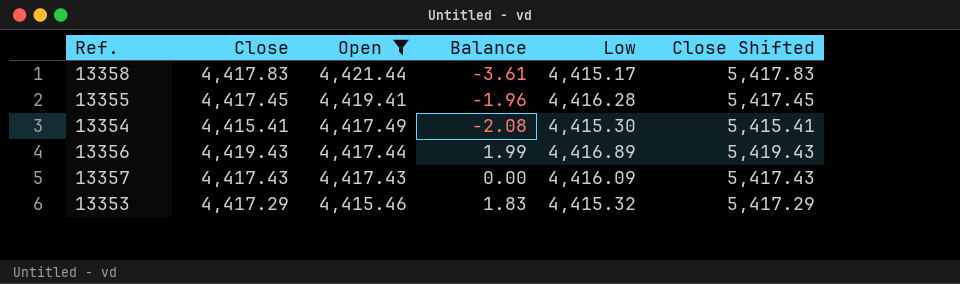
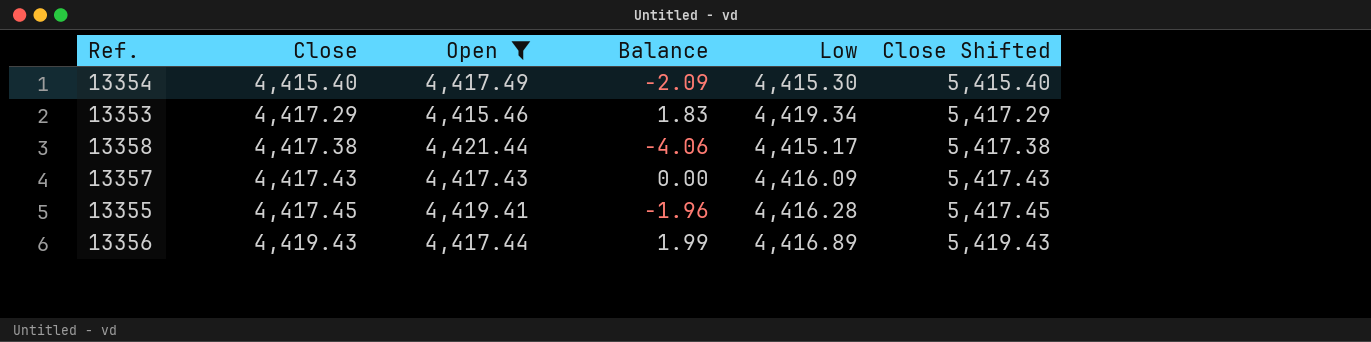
row order: Open descending -> Close ascending
13354 | Close: 4,415.41 -> 4,415.40
13354 | Balance: -2.08 -> -2.09
13354 | Close Shifted: 5,415.41 -> 5,415.40
13353 | Low: 4,415.32 -> 4,419.34
13358 | Close: 4,417.83 -> 4,417.38
13358 | Balance: -3.61 -> -4.06
13358 | Close Shifted: 5,417.83 -> 5,417.38

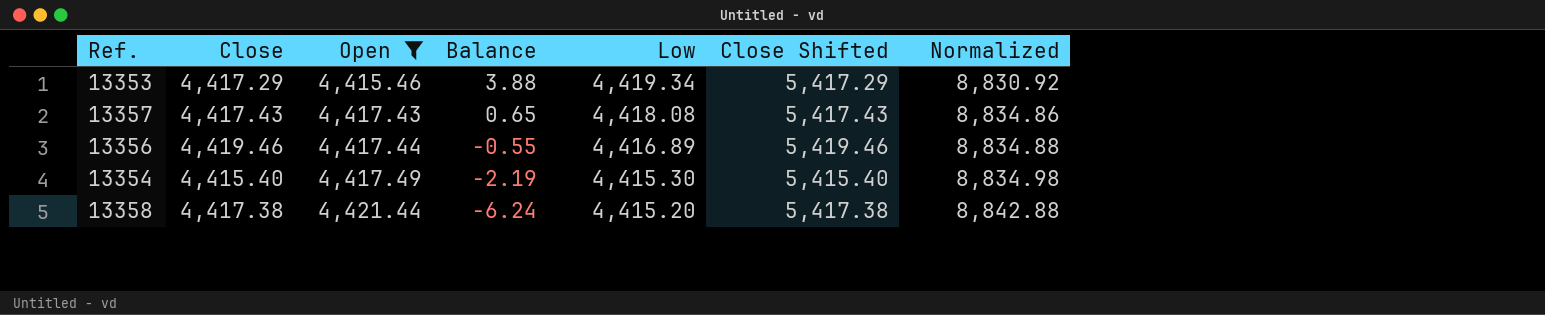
row order: Close ascending -> Open ascending
column Balance | formula: [Close] - [Open] -> [Low] - [Open]
column Normalized | formula: none -> [Open] * 2
row 13355: 4,417.45 | 4,419.41 | -1.96 | 4,416.28 | 5,417.45 -> none
13357 | Low: 4,416.09 -> 4,418.08
13356 | Close: 4,419.43 -> 4,419.46
13356 | Close Shifted: 5,419.43 -> 5,419.46
13358 | Low: 4,415.17 -> 4,415.20

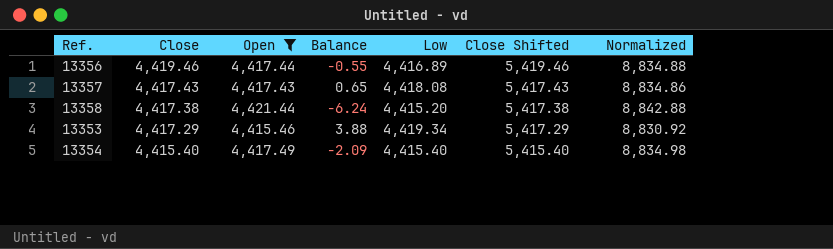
row order: Open ascending -> Close descending
13354 | Balance: -2.19 -> -2.09
13354 | Low: 4,415.30 -> 4,415.40

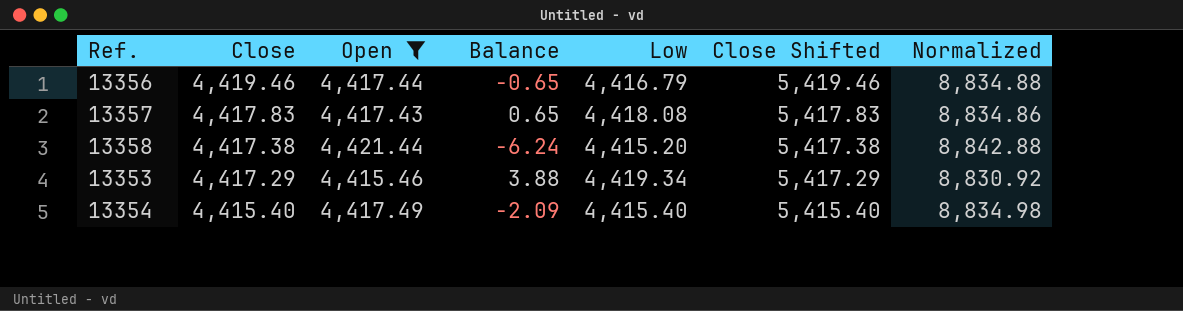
13356 | Balance: -0.55 -> -0.65
13356 | Low: 4,416.89 -> 4,416.79
13357 | Close: 4,417.43 -> 4,417.83
13357 | Close Shifted: 5,417.43 -> 5,417.83

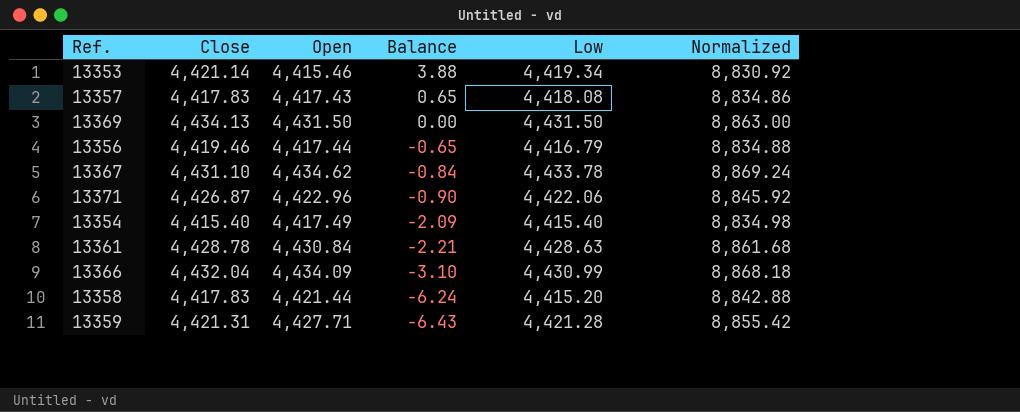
filter: Open <= 4,421.44 -> none
row order: Close descending -> Balance descending
column Close Shifted | formula: [Close] + 1000 -> none
13353 | Close: 4,417.29 -> 4,421.14
13358 | Close: 4,417.38 -> 4,417.83

